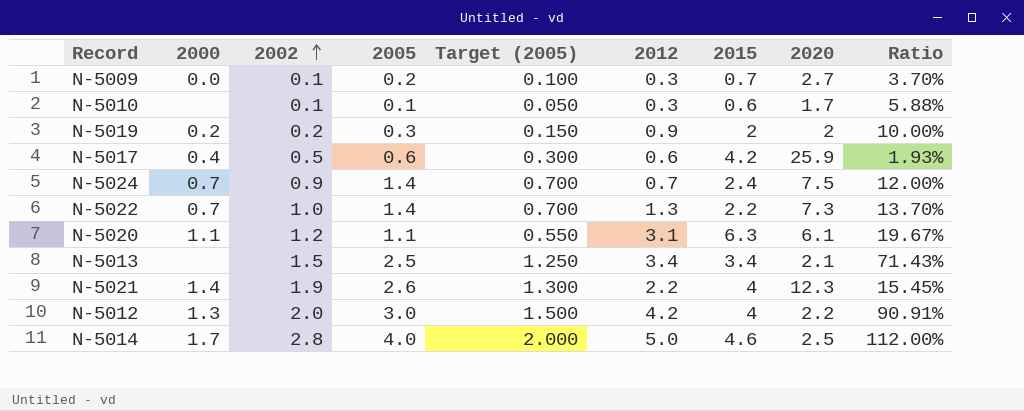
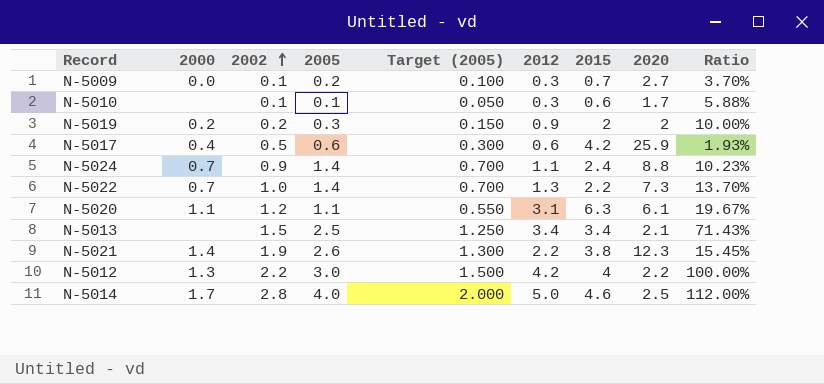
N-5024 | 2012: 0.7 -> 1.1
N-5024 | 2020: 7.5 -> 8.8
N-5024 | Ratio: 12.00% -> 10.23%
N-5021 | 2015: 4 -> 3.8
N-5012 | 2002: 2.0 -> 2.2
N-5012 | Ratio: 90.91% -> 100.00%

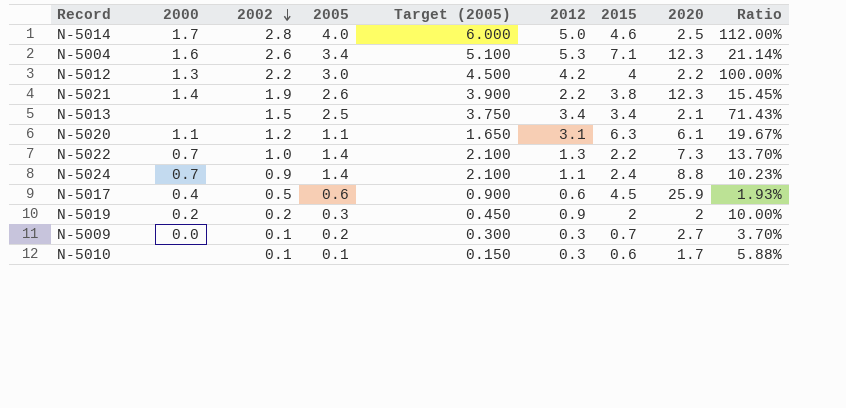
row order: 2002 ascending -> 2002 descending
column Target (2005) | formula: [2005] * 0.5 -> [2005] * 1.5
row N-5004: none -> 1.6 | 2.6 | 3.4 | 5.100 | 5.3 | 7.1 | 12.3 | 21.14%
N-5017 | 2015: 4.2 -> 4.5

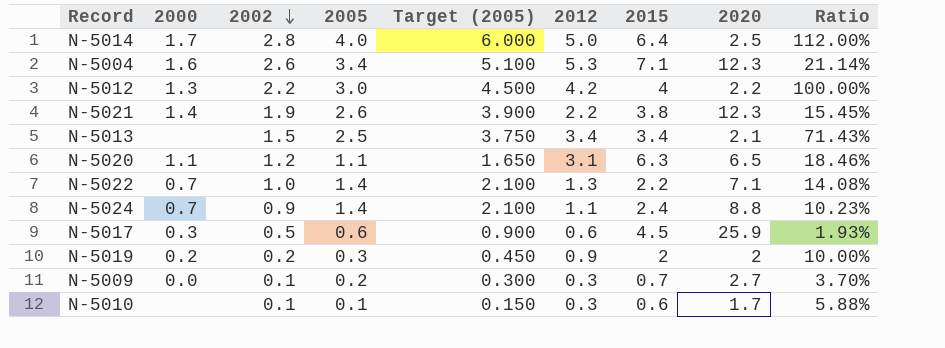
N-5014 | 2015: 4.6 -> 6.4
N-5020 | 2020: 6.1 -> 6.5
N-5020 | Ratio: 19.67% -> 18.46%
N-5022 | 2020: 7.3 -> 7.1
N-5022 | Ratio: 13.70% -> 14.08%
N-5017 | 2000: 0.4 -> 0.3

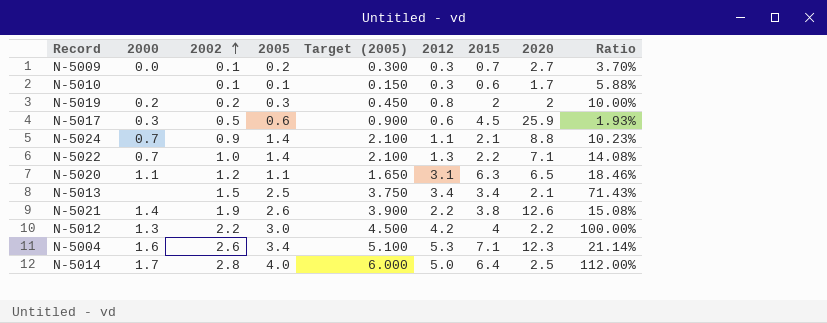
row order: 2002 descending -> 2002 ascending
N-5019 | 2012: 0.9 -> 0.8
N-5024 | 2015: 2.4 -> 2.1
N-5021 | 2020: 12.3 -> 12.6
N-5021 | Ratio: 15.45% -> 15.08%

